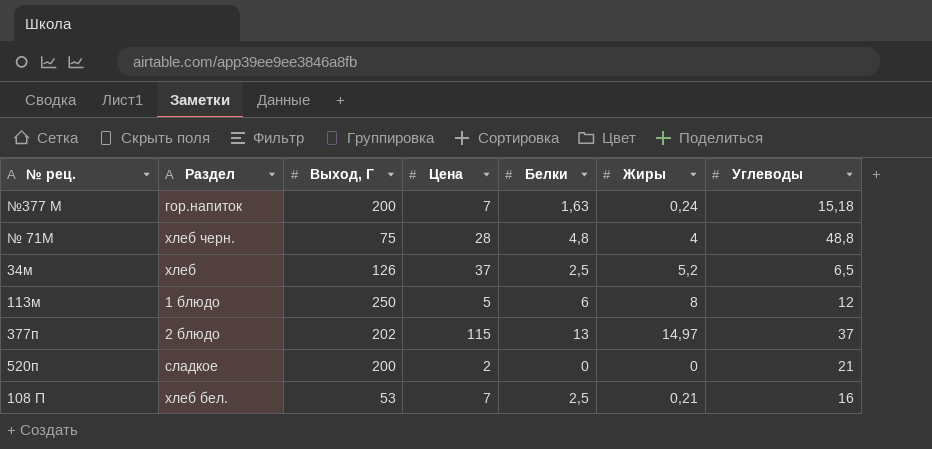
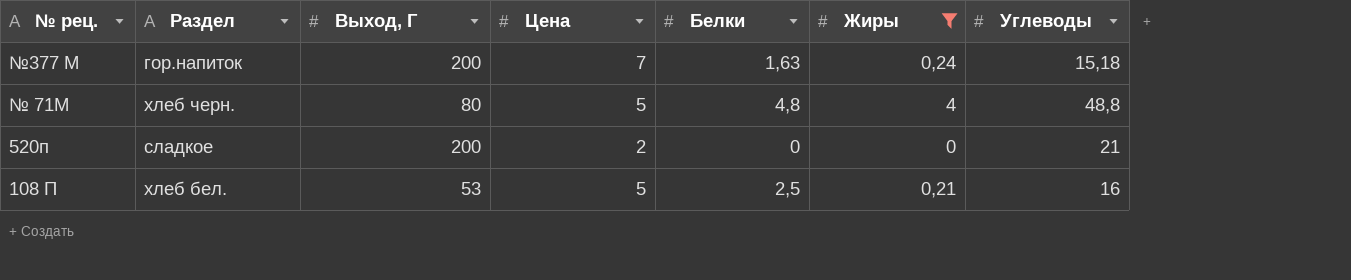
filter: none -> Жиры <= 4
№ 71М | Выход, Г: 75 -> 80
№ 71М | Цена: 28 -> 5
108 П | Цена: 7 -> 5

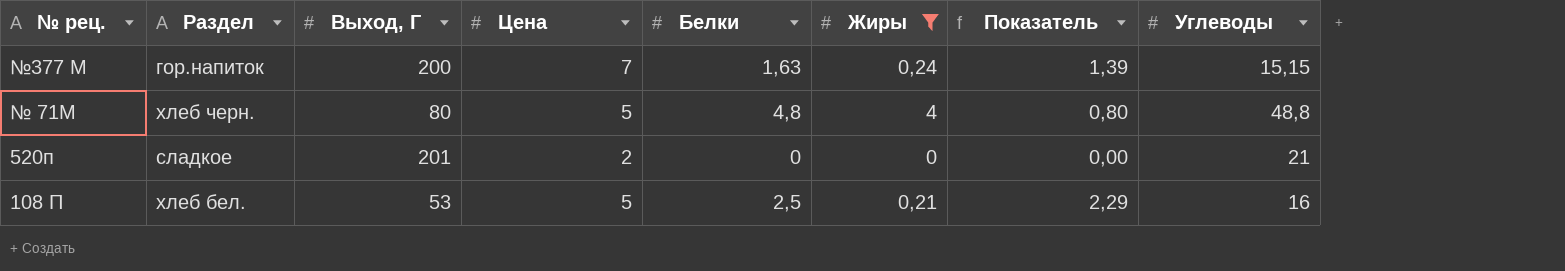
column Показатель | formula: none -> [Белки] - [Жиры]
№377 М | Углеводы: 15,18 -> 15,15
520п | Выход, Г: 200 -> 201

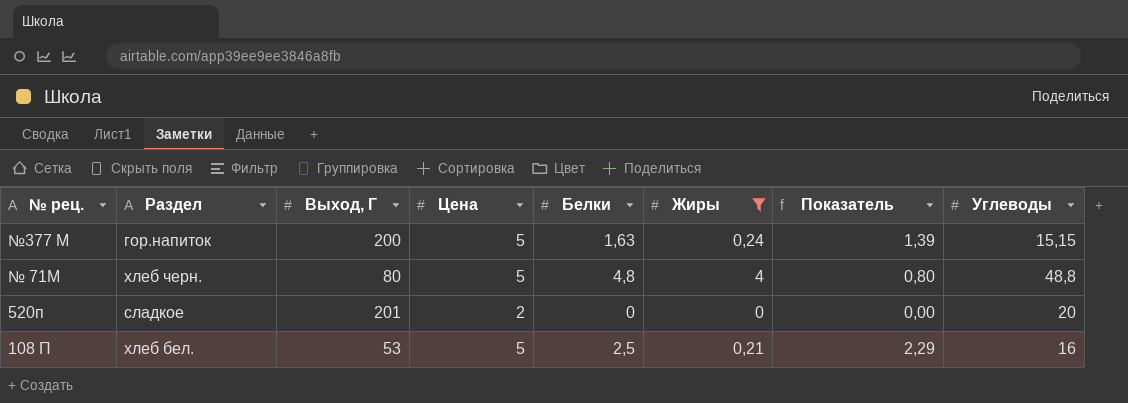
№377 М | Цена: 7 -> 5
520п | Углеводы: 21 -> 20

